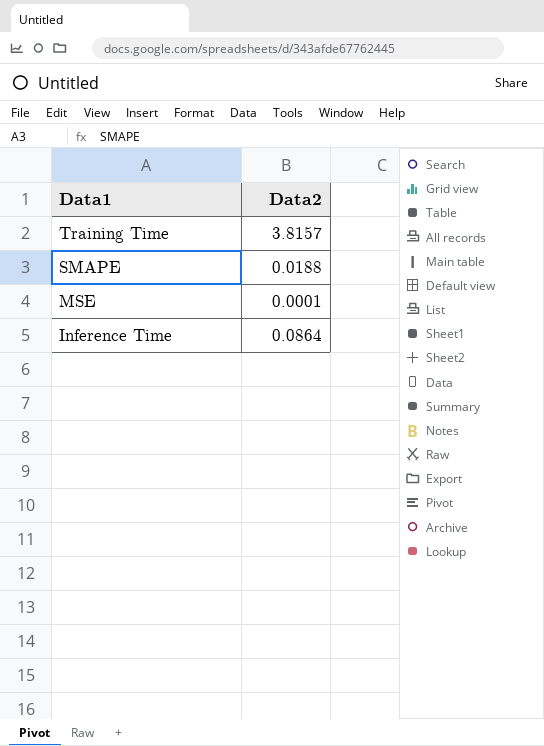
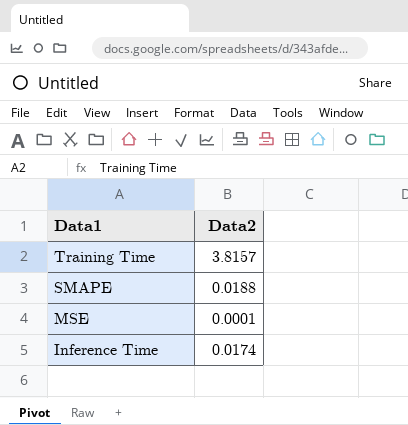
Inference Time | Data2: 0.0864 -> 0.0174

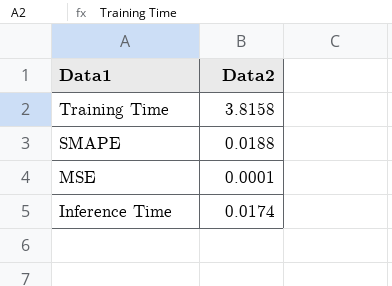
Training Time | Data2: 3.8157 -> 3.8158

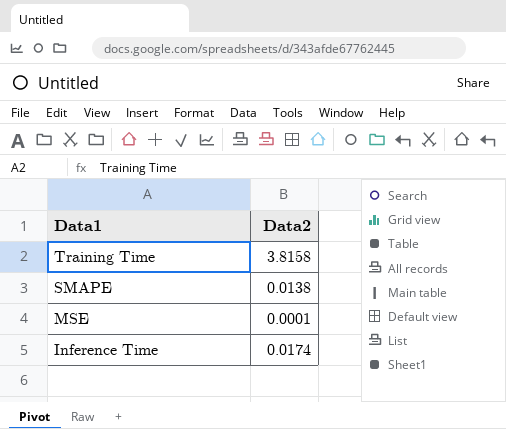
SMAPE | Data2: 0.0188 -> 0.0138

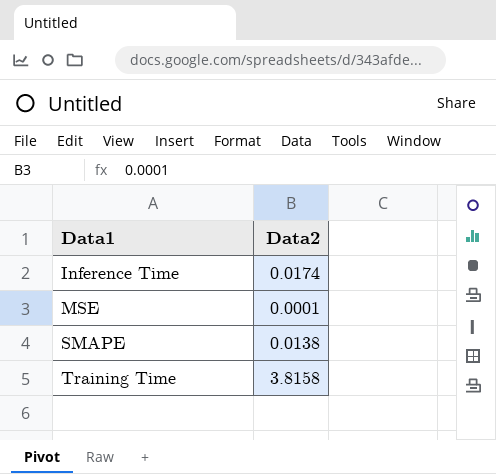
row order: Data1 descending -> Data1 ascending

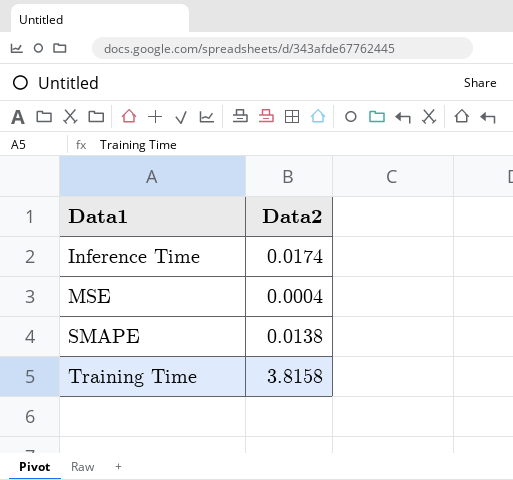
MSE | Data2: 0.0001 -> 0.0004

